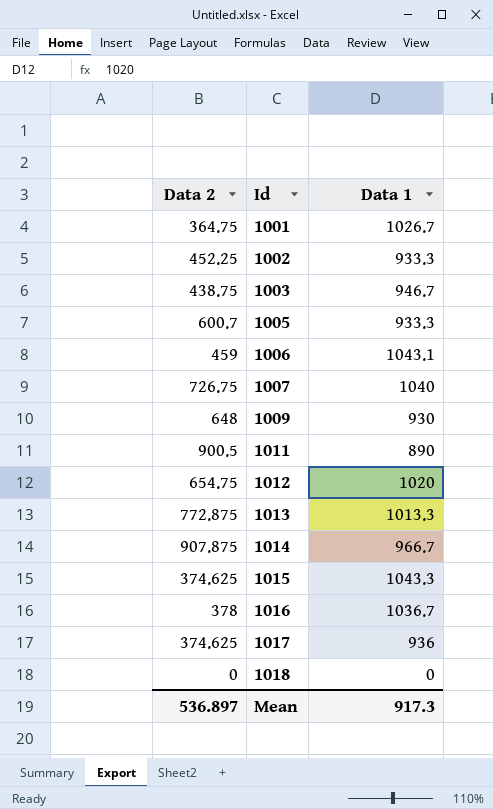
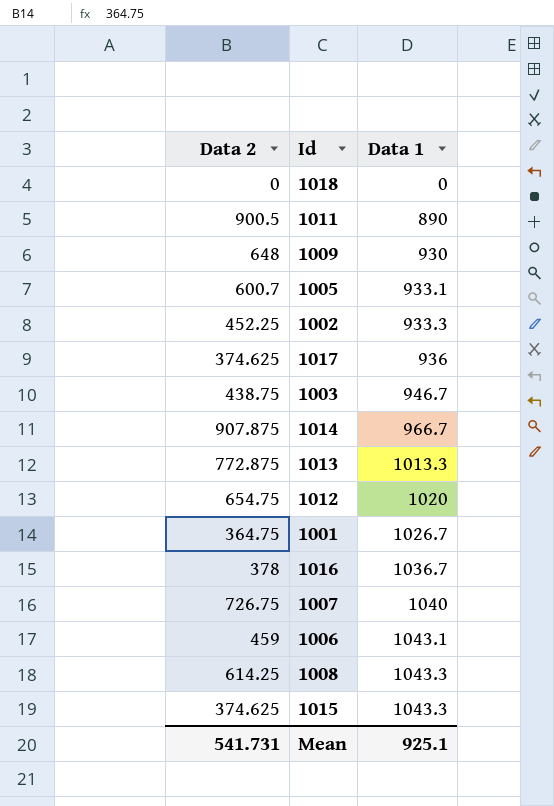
row order: Id ascending -> Data 1 ascending
1005 | Data 1: 933.3 -> 933.1
row 1008: none -> 614.25 | 1043.3
Mean | Data 2: 536.897 -> 541.731
Mean | Data 1: 917.3 -> 925.1

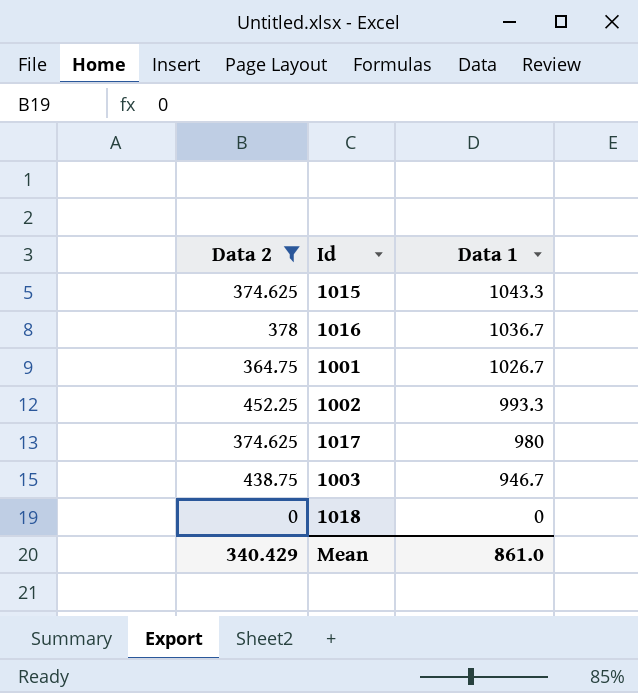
filter: none -> Data 2 <= 452.25
row order: Data 1 ascending -> Data 1 descending
1002 | Data 1: 933.3 -> 993.3
1017 | Data 1: 936 -> 980
Mean | Data 2: 541.731 -> 340.429
Mean | Data 1: 925.1 -> 861.0

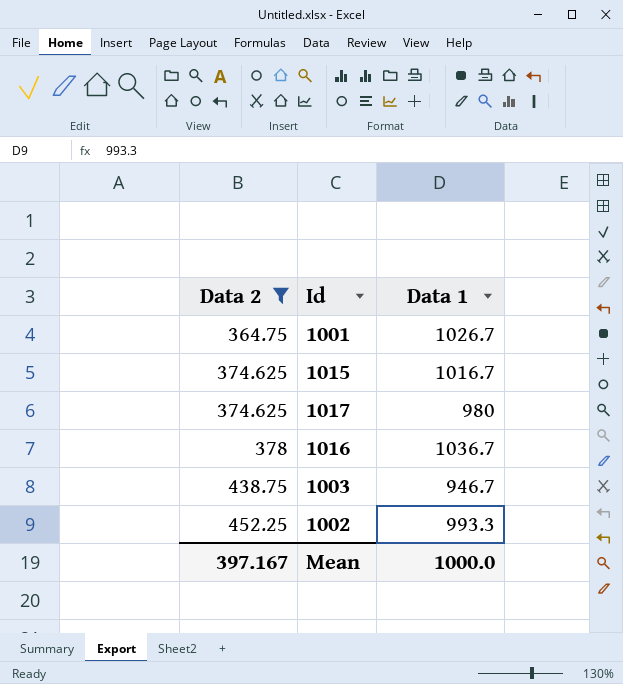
row order: Data 1 descending -> Data 2 ascending
row 1018: 0 | 0 -> none
1015 | Data 1: 1043.3 -> 1016.7
Mean | Data 2: 340.429 -> 397.167
Mean | Data 1: 861.0 -> 1000.0

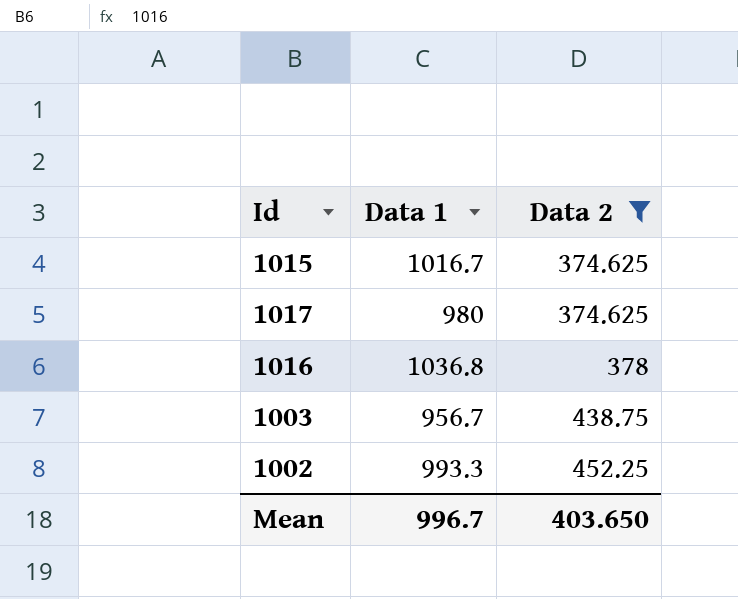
column Data 2 | position: 1 -> 3
row 1001: 364.75 | 1026.7 -> none
1016 | Data 1: 1036.7 -> 1036.8
1003 | Data 1: 946.7 -> 956.7
Mean | Data 1: 1000.0 -> 996.7
Mean | Data 2: 397.167 -> 403.650

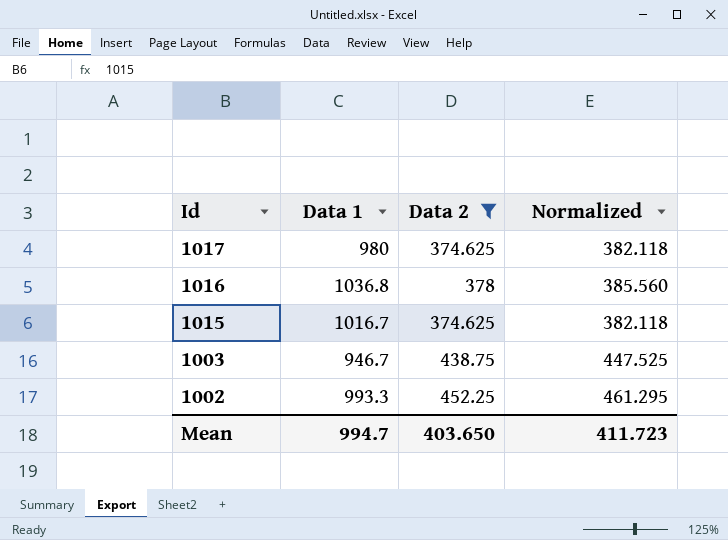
row order: Data 2 ascending -> Id descending
column Normalized | formula: none -> [Data 2] * 1.02
1003 | Data 1: 956.7 -> 946.7
Mean | Data 1: 996.7 -> 994.7

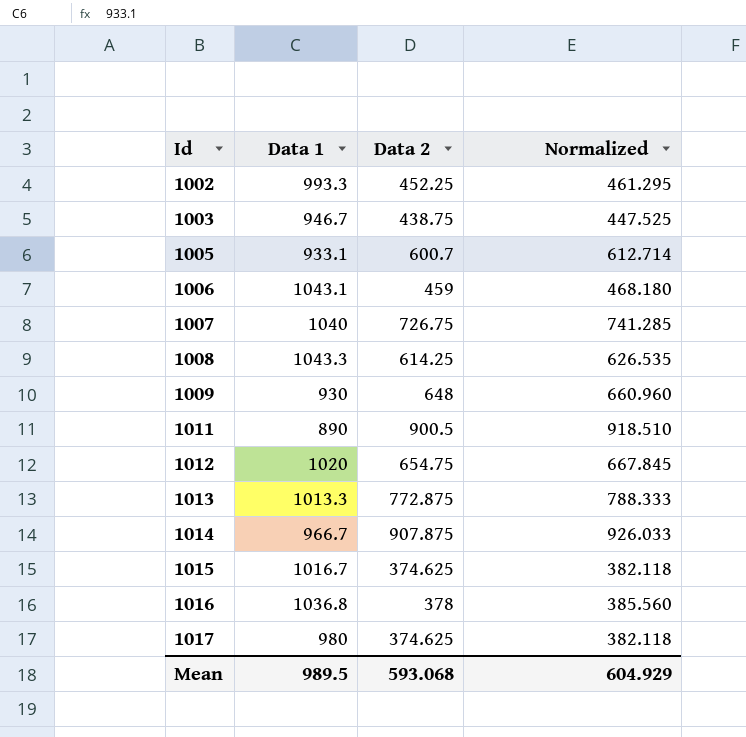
filter: Data 2 <= 452.25 -> none
row order: Id descending -> Id ascending
Mean | Data 1: 994.7 -> 989.5
Mean | Data 2: 403.650 -> 593.068
Mean | Normalized: 411.723 -> 604.929

